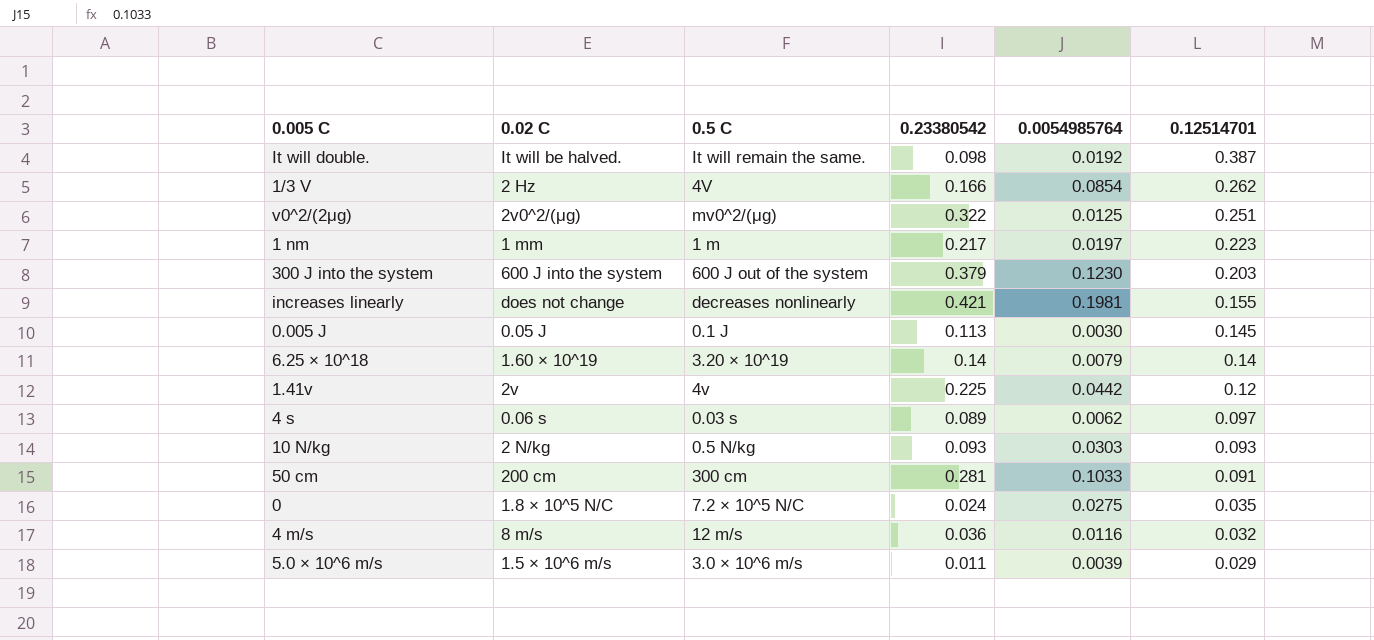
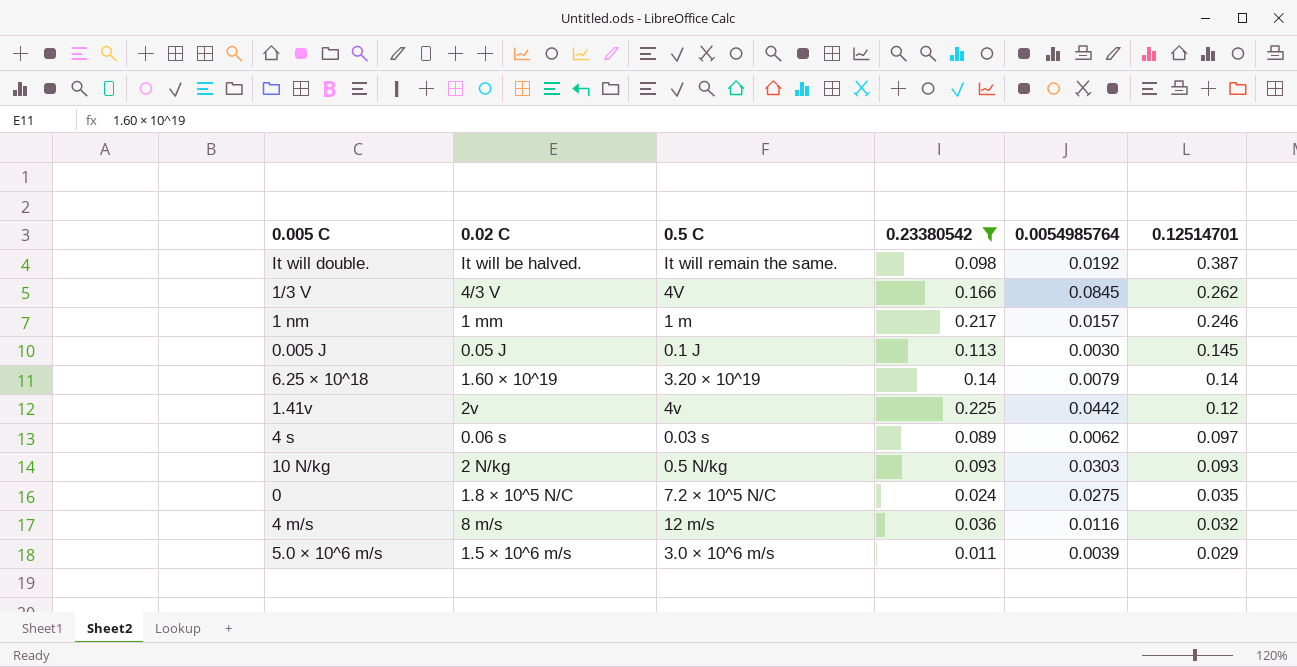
filter: none -> 0.23380542 <= 0.225
1/3 V | 0.02 C: 2 Hz -> 4/3 V
1/3 V | 0.0054985764: 0.0854 -> 0.0845
1 nm | 0.0054985764: 0.0197 -> 0.0157
1 nm | 0.12514701: 0.223 -> 0.246

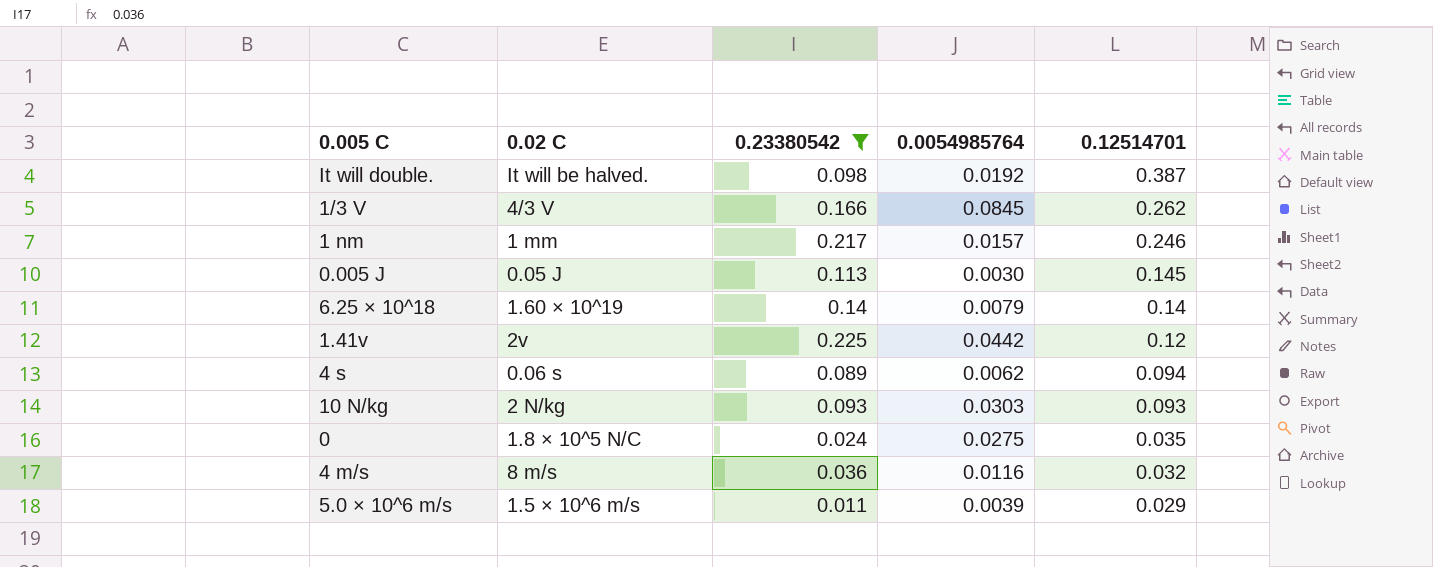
column 0.5 C | position: 3 -> none
4 s | 0.12514701: 0.097 -> 0.094

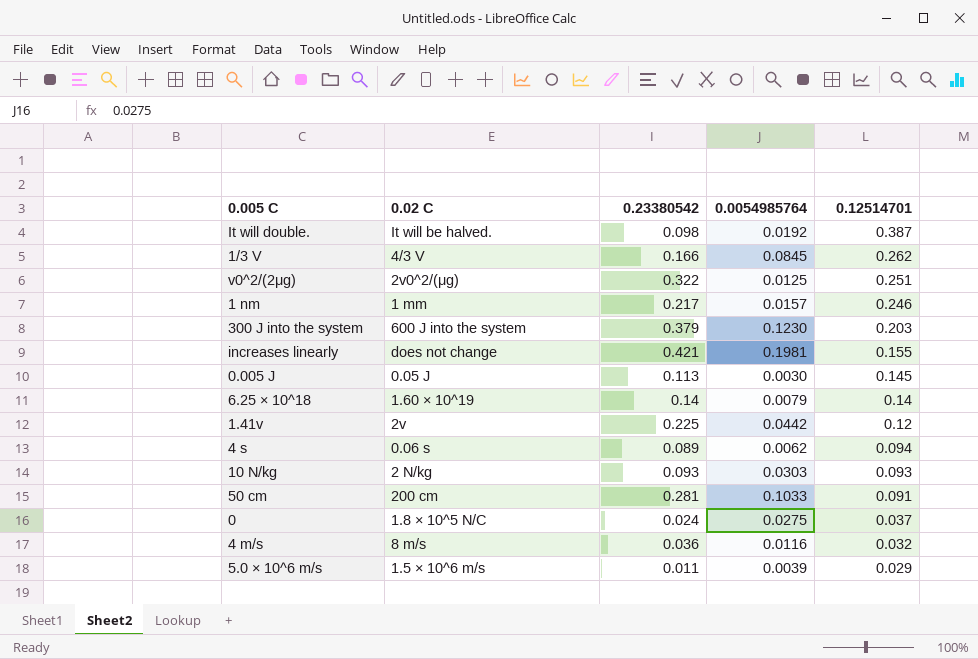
filter: 0.23380542 <= 0.225 -> none
0 | 0.12514701: 0.035 -> 0.037

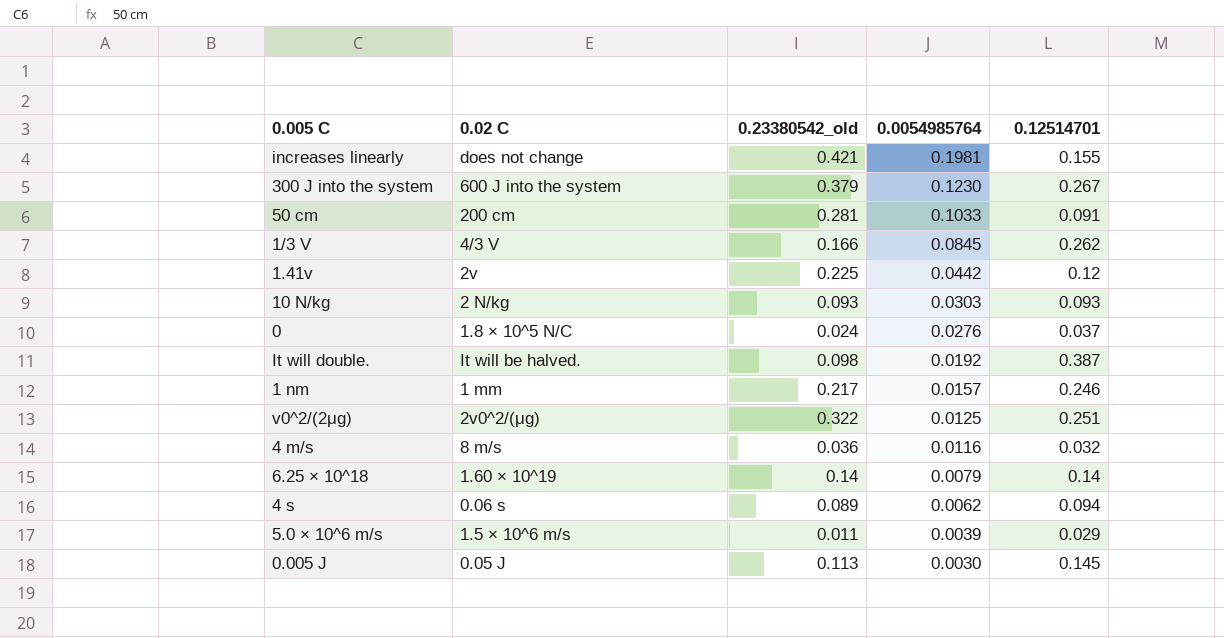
row order: 0.12514701 descending -> 0.0054985764 descending
column name: 0.23380542 -> 0.23380542_old
300 J into the system | 0.12514701: 0.203 -> 0.267
0 | 0.0054985764: 0.0275 -> 0.0276

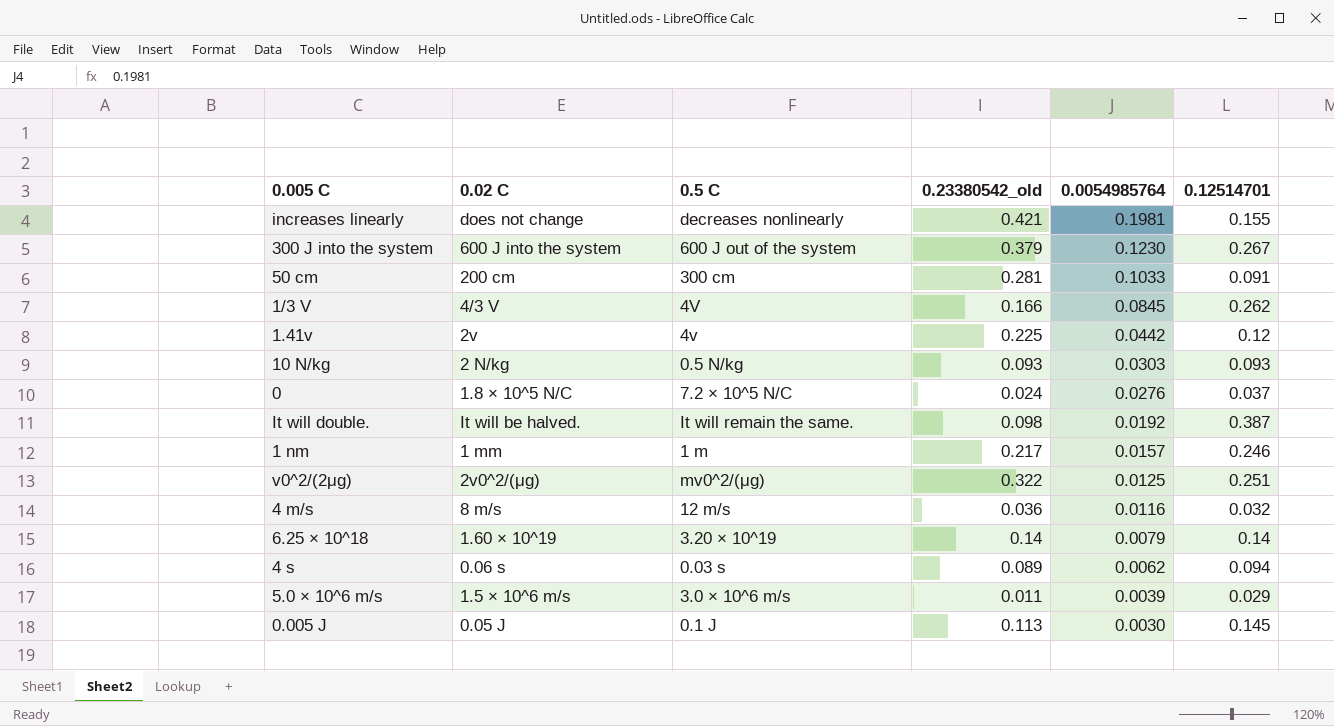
column 0.5 C | position: none -> 3

